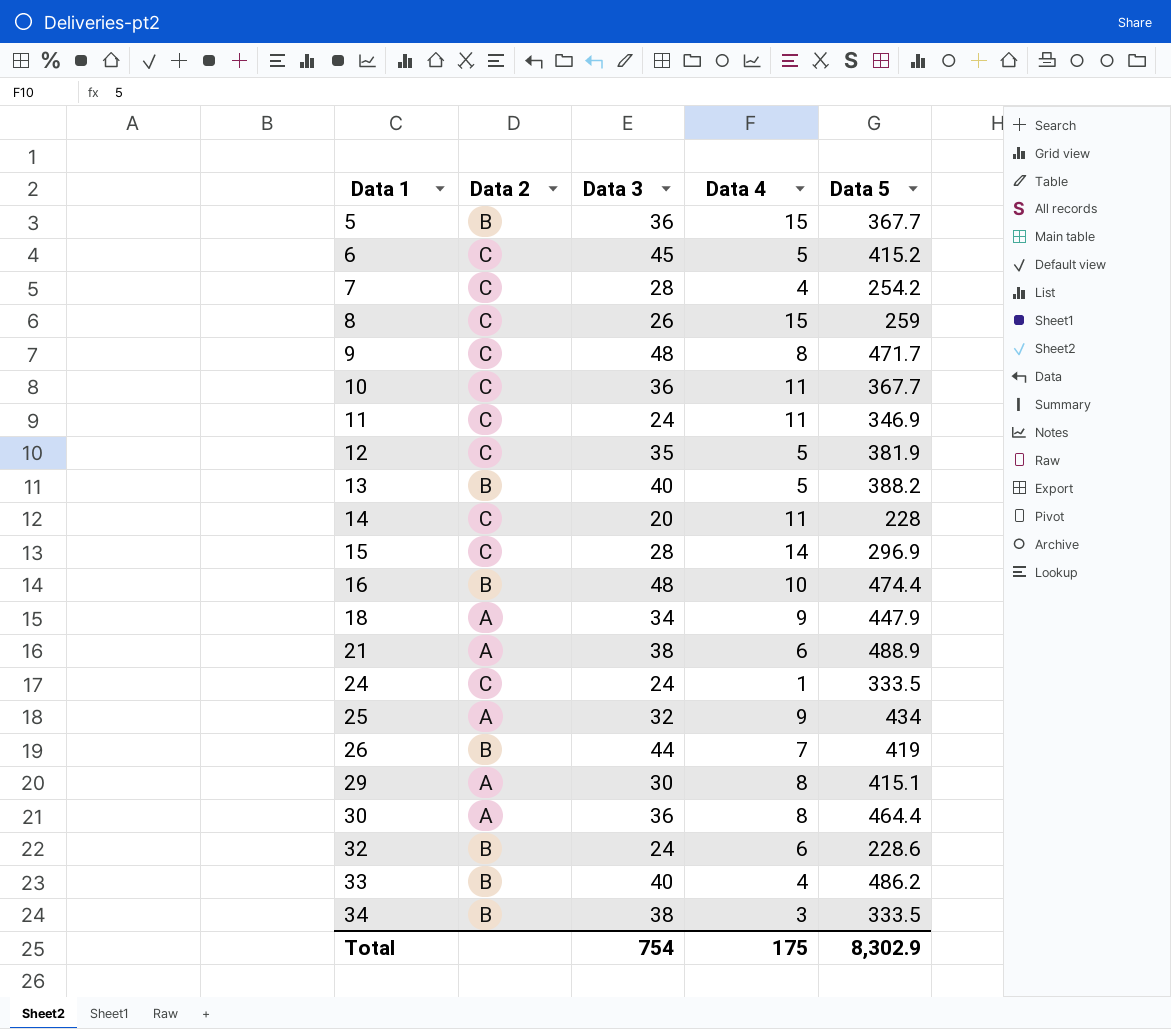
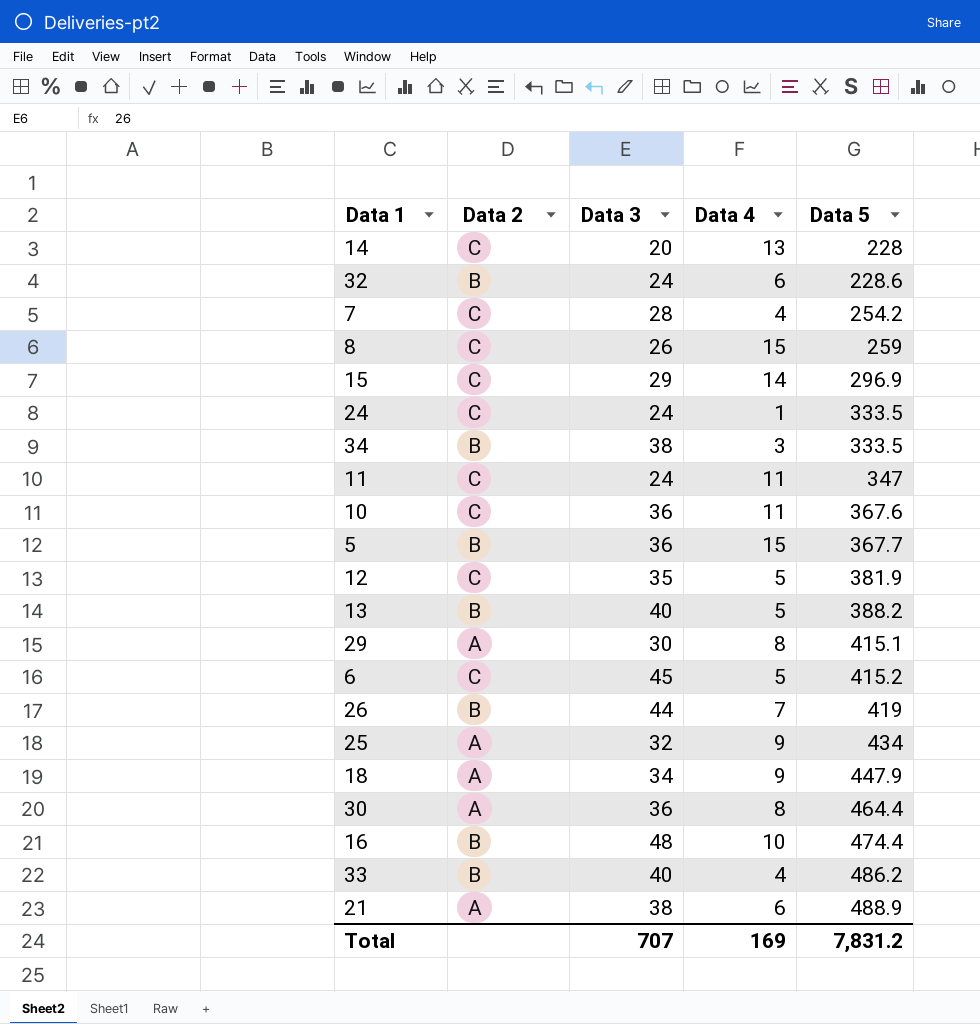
row order: Data 1 ascending -> Data 5 ascending
row 9: C | 48 | 8 | 471.7 -> none
14 | Data 4: 11 -> 13
15 | Data 3: 28 -> 29
11 | Data 5: 346.9 -> 347
10 | Data 5: 367.7 -> 367.6
Total | Data 3: 754 -> 707
Total | Data 4: 175 -> 169
Total | Data 5: 8,302.9 -> 7,831.2

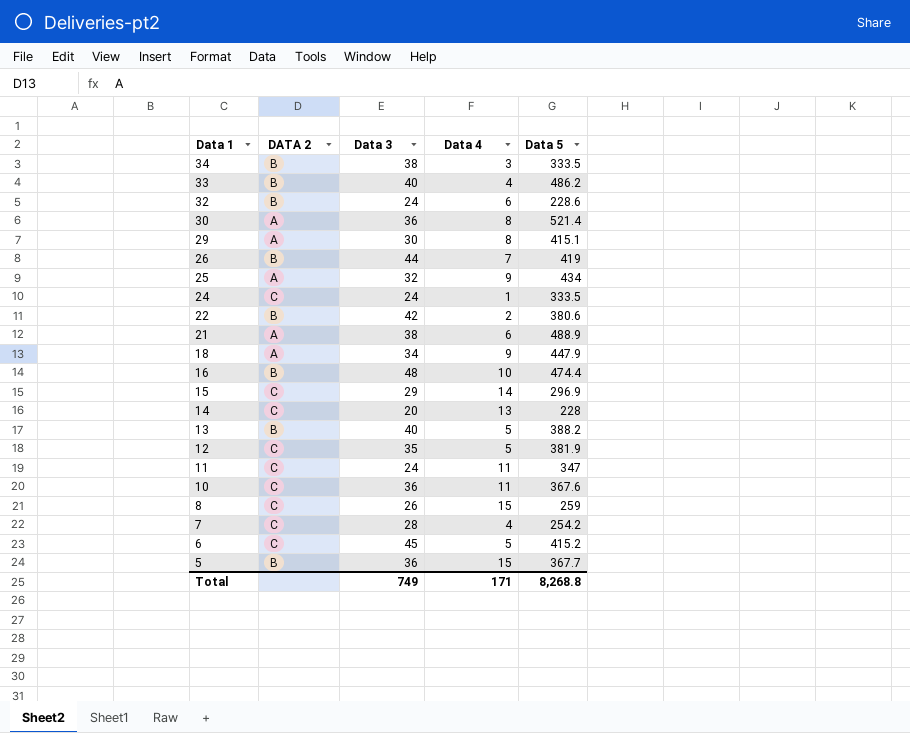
row order: Data 5 ascending -> Data 1 descending
column name: Data 2 -> DATA 2
30 | Data 5: 464.4 -> 521.4
row 22: none -> B | 42 | 2 | 380.6
Total | Data 3: 707 -> 749
Total | Data 4: 169 -> 171
Total | Data 5: 7,831.2 -> 8,268.8

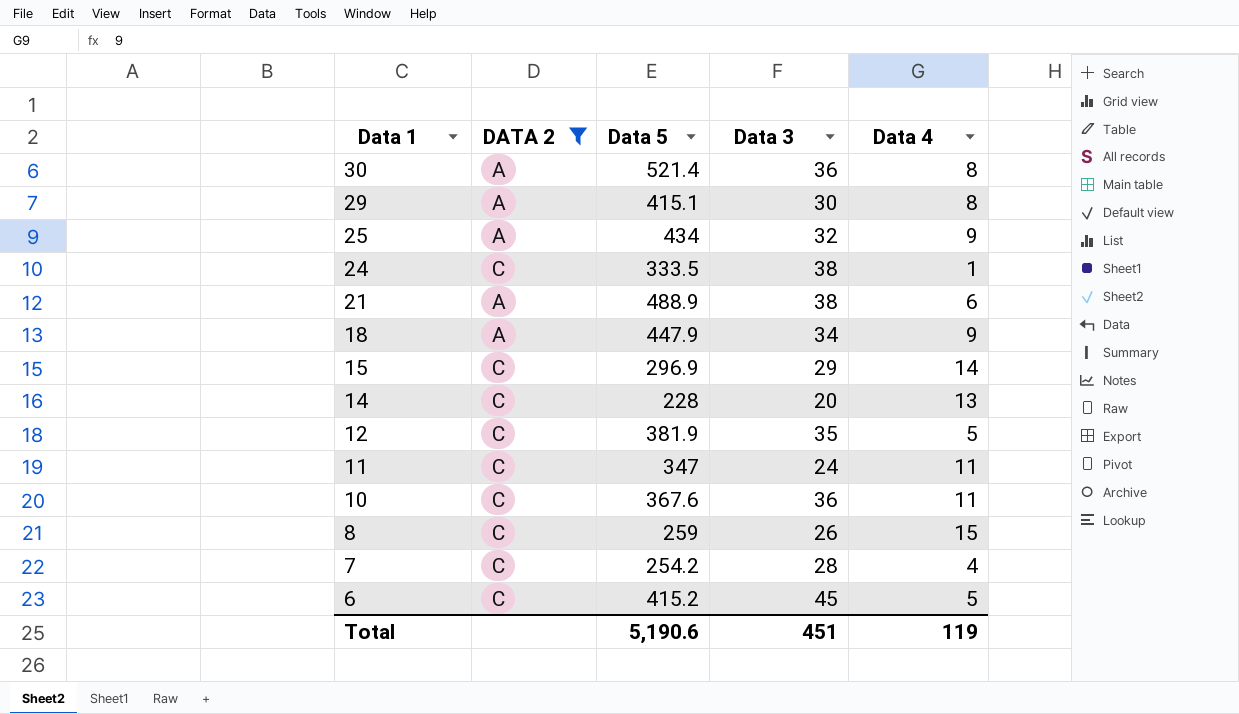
filter: none -> DATA 2 != B
column Data 5 | position: 5 -> 3
24 | Data 3: 24 -> 38
Total | Data 5: 8,268.8 -> 5,190.6
Total | Data 3: 749 -> 451
Total | Data 4: 171 -> 119

